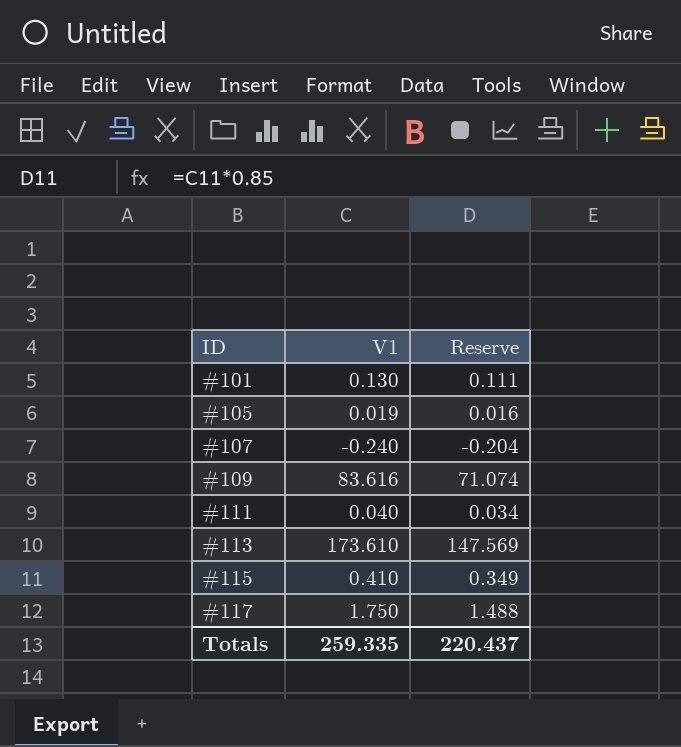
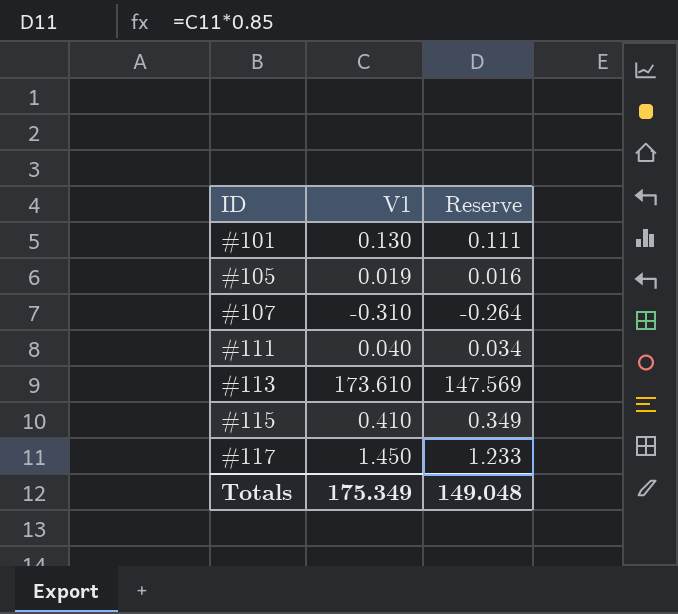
row #109: 83.616 | 71.074 -> none
#107 | V1: -0.240 -> -0.310
#107 | Reserve: -0.204 -> -0.264
#117 | V1: 1.750 -> 1.450
#117 | Reserve: 1.488 -> 1.233
Totals | V1: 259.335 -> 175.349
Totals | Reserve: 220.437 -> 149.048

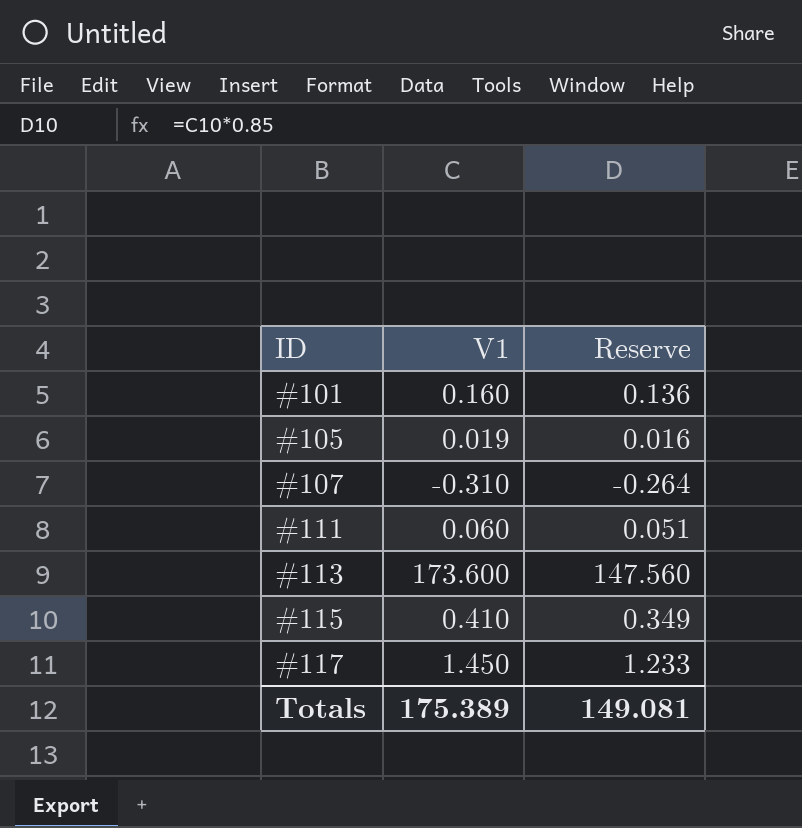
#101 | V1: 0.130 -> 0.160
#101 | Reserve: 0.111 -> 0.136
#111 | V1: 0.040 -> 0.060
#111 | Reserve: 0.034 -> 0.051
#113 | V1: 173.610 -> 173.600
#113 | Reserve: 147.569 -> 147.560
Totals | V1: 175.349 -> 175.389
Totals | Reserve: 149.048 -> 149.081

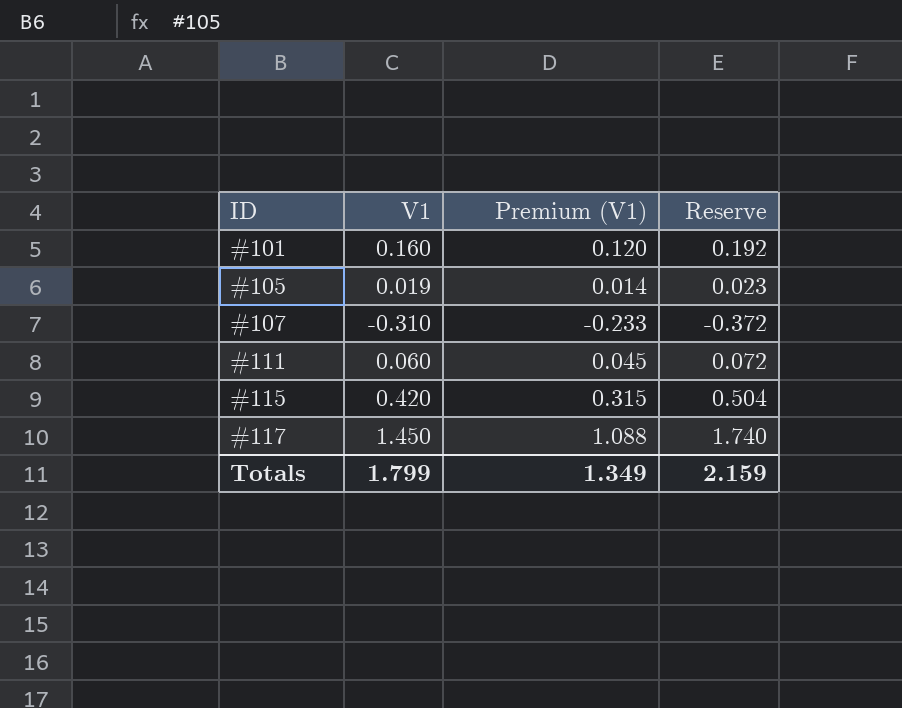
column Premium (V1) | formula: none -> [V1] * 0.75
column Reserve | formula: [V1] * 0.85 -> [V1] * 1.2
row #113: 173.600 | 147.560 -> none
#115 | V1: 0.410 -> 0.420
Totals | V1: 175.389 -> 1.799
Totals | Reserve: 149.081 -> 2.159

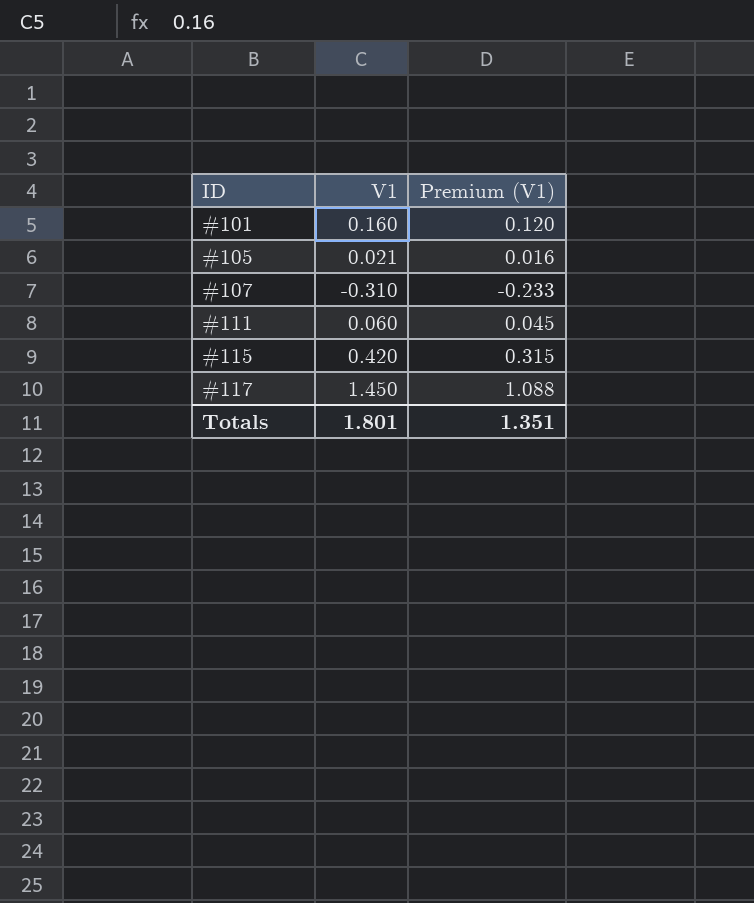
column Reserve | formula: [V1] * 1.2 -> none
#105 | V1: 0.019 -> 0.021
#105 | Premium (V1): 0.014 -> 0.016
Totals | V1: 1.799 -> 1.801
Totals | Premium (V1): 1.349 -> 1.351

